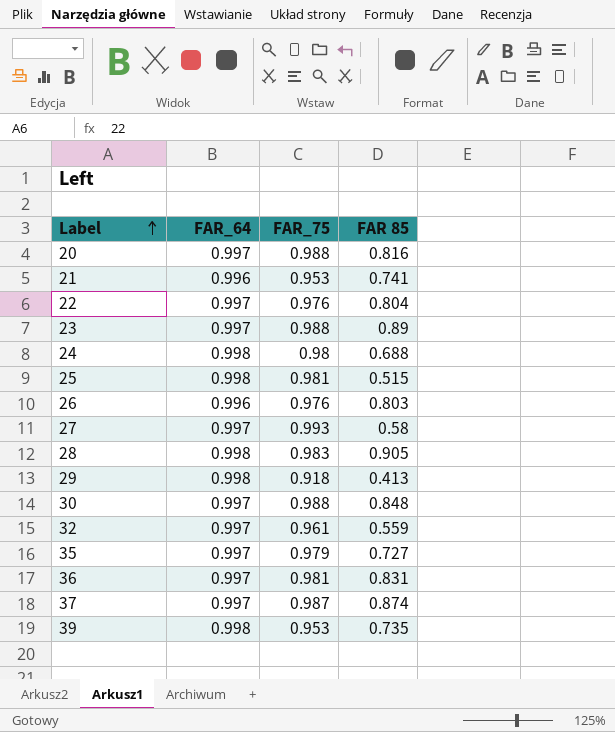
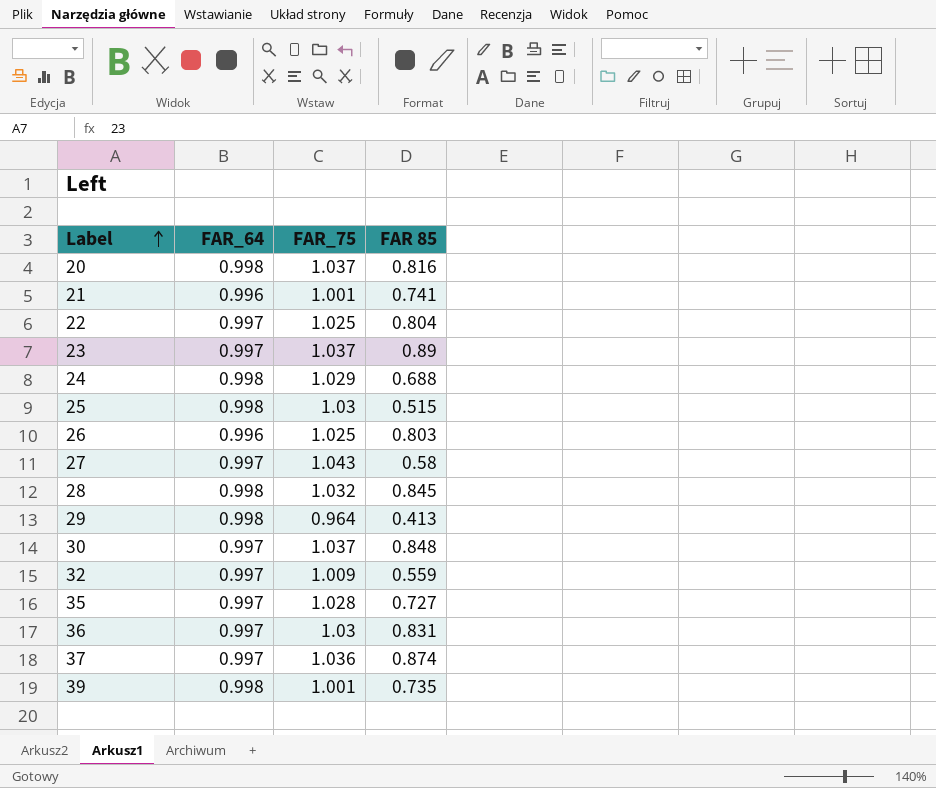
20 | FAR_64: 0.997 -> 0.998
20 | FAR_75: 0.988 -> 1.037
21 | FAR_75: 0.953 -> 1.001
22 | FAR_75: 0.976 -> 1.025
23 | FAR_75: 0.988 -> 1.037
24 | FAR_75: 0.98 -> 1.029
25 | FAR_75: 0.981 -> 1.03
26 | FAR_75: 0.976 -> 1.025
27 | FAR_75: 0.993 -> 1.043
28 | FAR_75: 0.983 -> 1.032
28 | FAR 85: 0.905 -> 0.845
29 | FAR_75: 0.918 -> 0.964
30 | FAR_75: 0.988 -> 1.037
32 | FAR_75: 0.961 -> 1.009
35 | FAR_75: 0.979 -> 1.028
36 | FAR_75: 0.981 -> 1.03
37 | FAR_75: 0.987 -> 1.036
39 | FAR_75: 0.953 -> 1.001

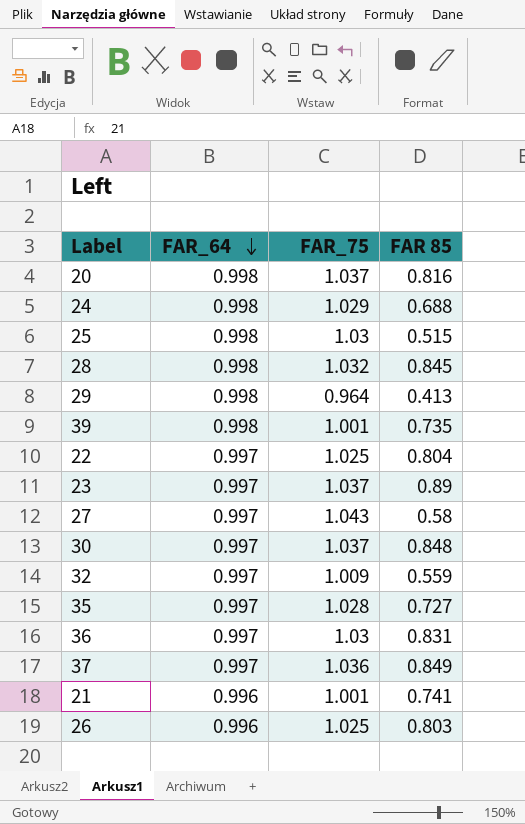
row order: Label ascending -> FAR_64 descending
37 | FAR 85: 0.874 -> 0.849

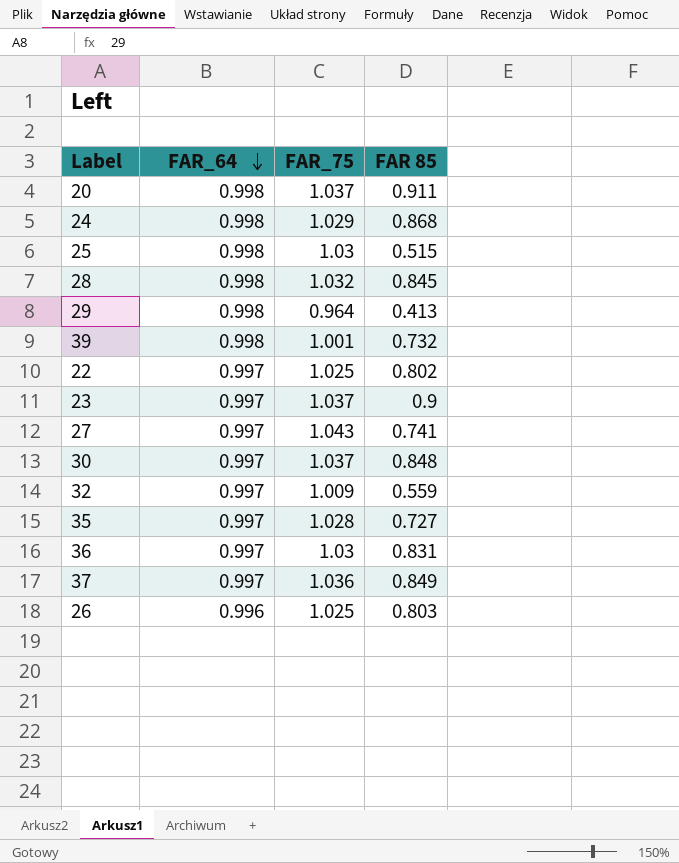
row 21: 0.996 | 1.001 | 0.741 -> none
20 | FAR 85: 0.816 -> 0.911
24 | FAR 85: 0.688 -> 0.868
39 | FAR 85: 0.735 -> 0.732
22 | FAR 85: 0.804 -> 0.802
23 | FAR 85: 0.89 -> 0.9
27 | FAR 85: 0.58 -> 0.741

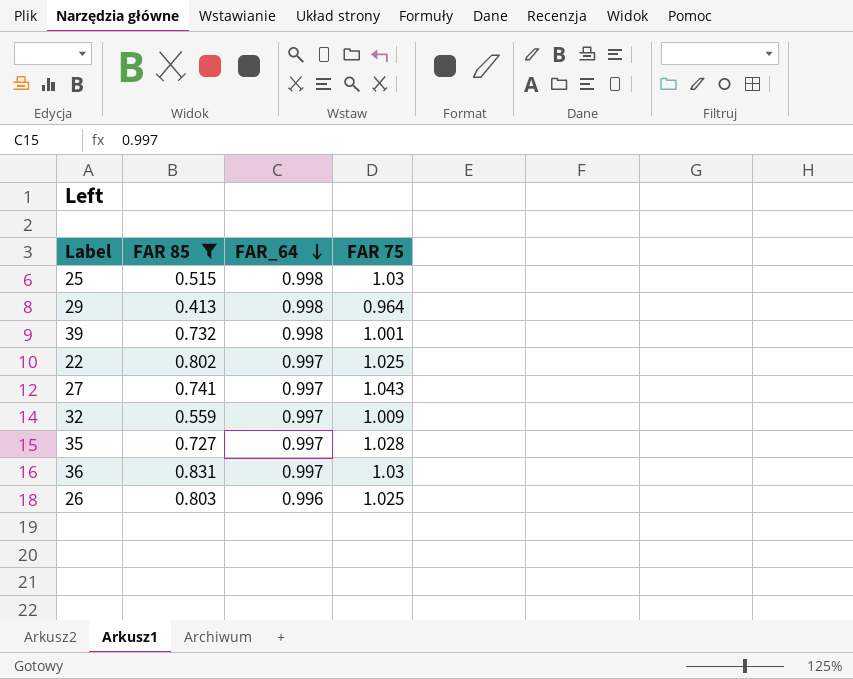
filter: none -> FAR 85 <= 0.831
column FAR 85 | position: 4 -> 2
column name: FAR_75 -> FAR 75

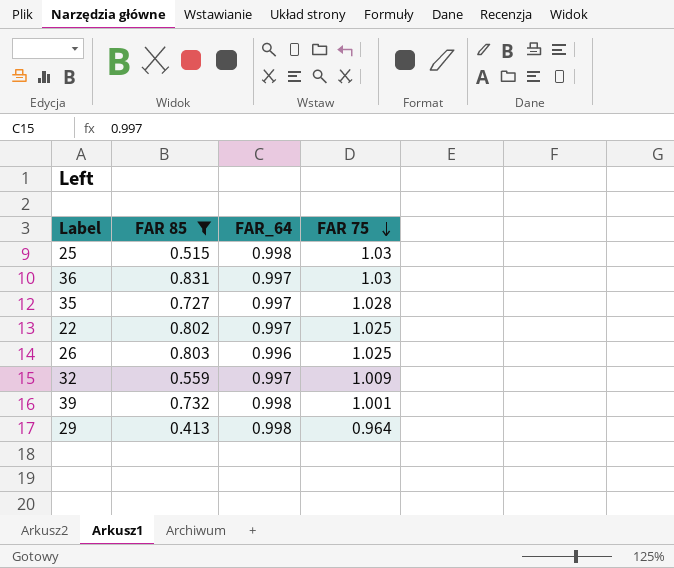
row order: FAR_64 descending -> FAR 75 descending
row 27: 0.741 | 0.997 | 1.043 -> none

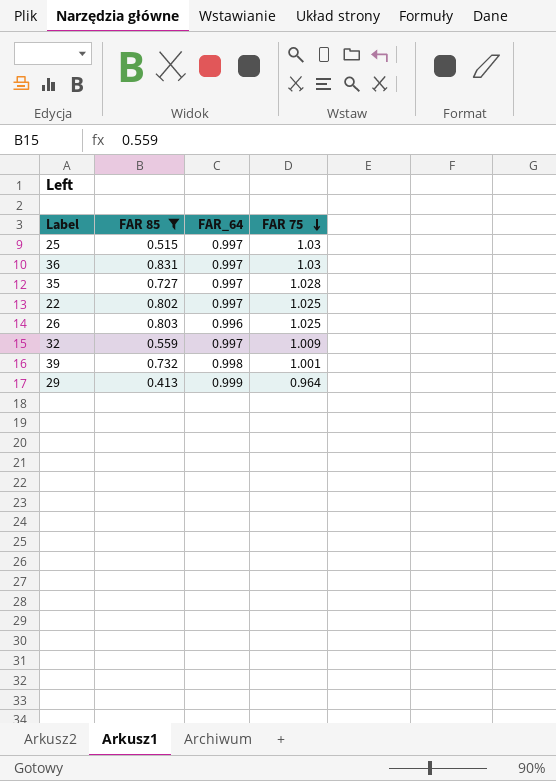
25 | FAR_64: 0.998 -> 0.997
29 | FAR_64: 0.998 -> 0.999

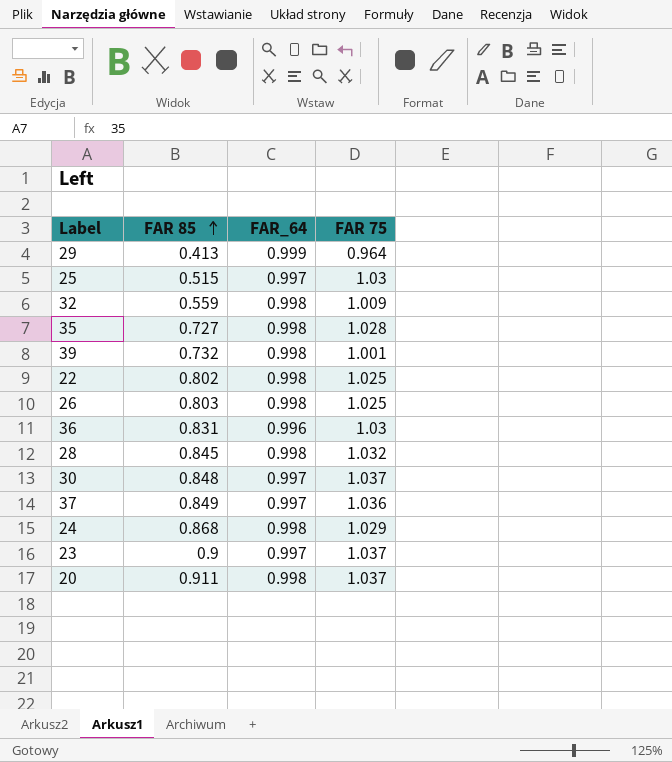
filter: FAR 85 <= 0.831 -> none
row order: FAR 75 descending -> FAR 85 ascending
32 | FAR_64: 0.997 -> 0.998
35 | FAR_64: 0.997 -> 0.998
22 | FAR_64: 0.997 -> 0.998
26 | FAR_64: 0.996 -> 0.998
36 | FAR_64: 0.997 -> 0.996

